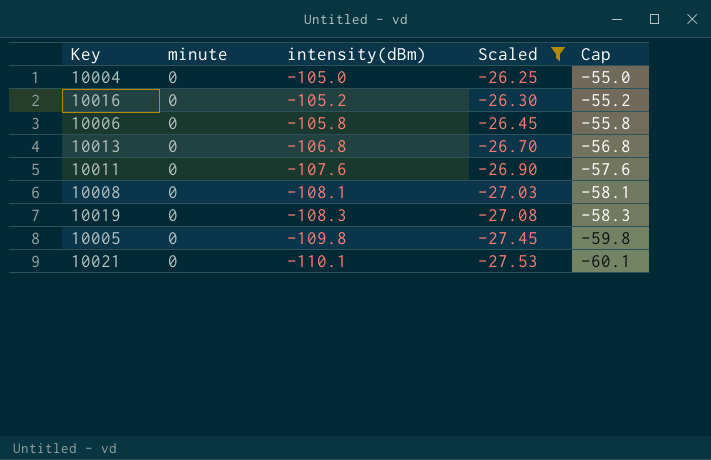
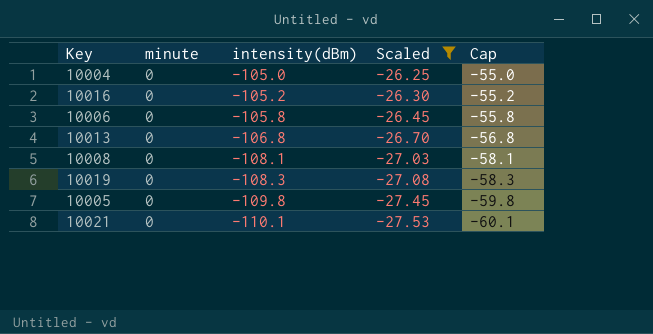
row 10011: 0 | -107.6 | -26.90 | -57.6 -> none

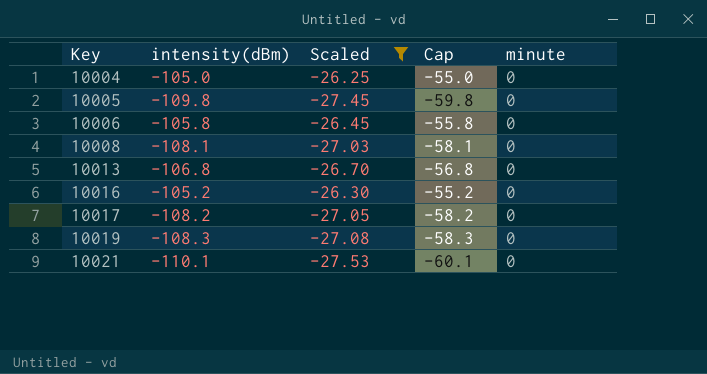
row order: intensity(dBm) descending -> Key ascending
column minute | position: 2 -> 5
row 10017: none -> -108.2 | -27.05 | -58.2 | 0

